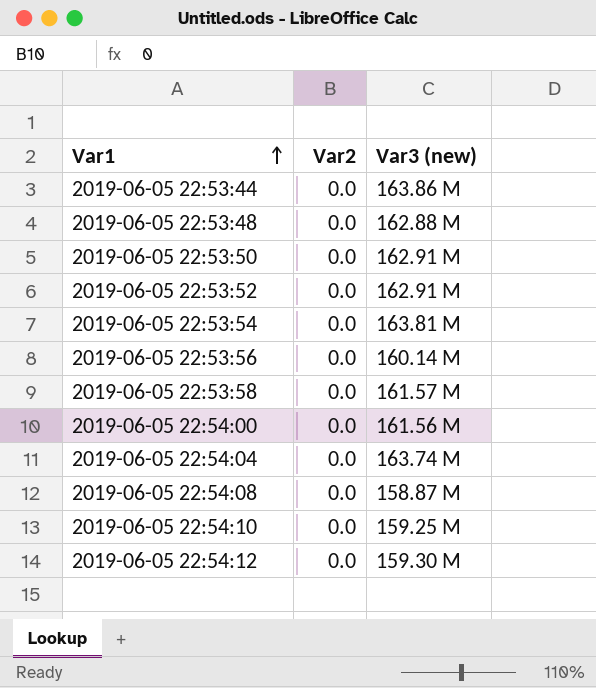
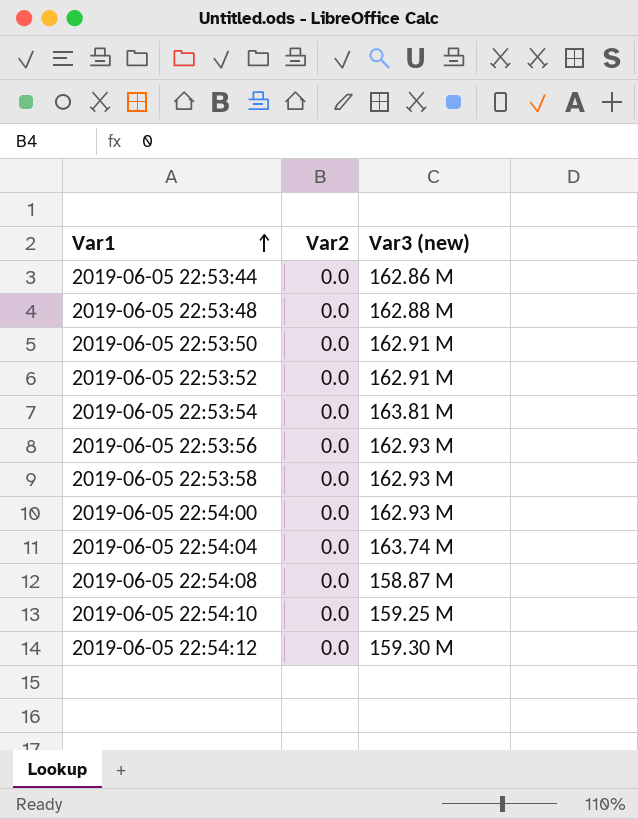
2019-06-05 22:53:44 | Var3 (new): 163.86 M -> 162.86 M
2019-06-05 22:53:56 | Var3 (new): 160.14 M -> 162.93 M
2019-06-05 22:53:58 | Var3 (new): 161.57 M -> 162.93 M
2019-06-05 22:54:00 | Var3 (new): 161.56 M -> 162.93 M

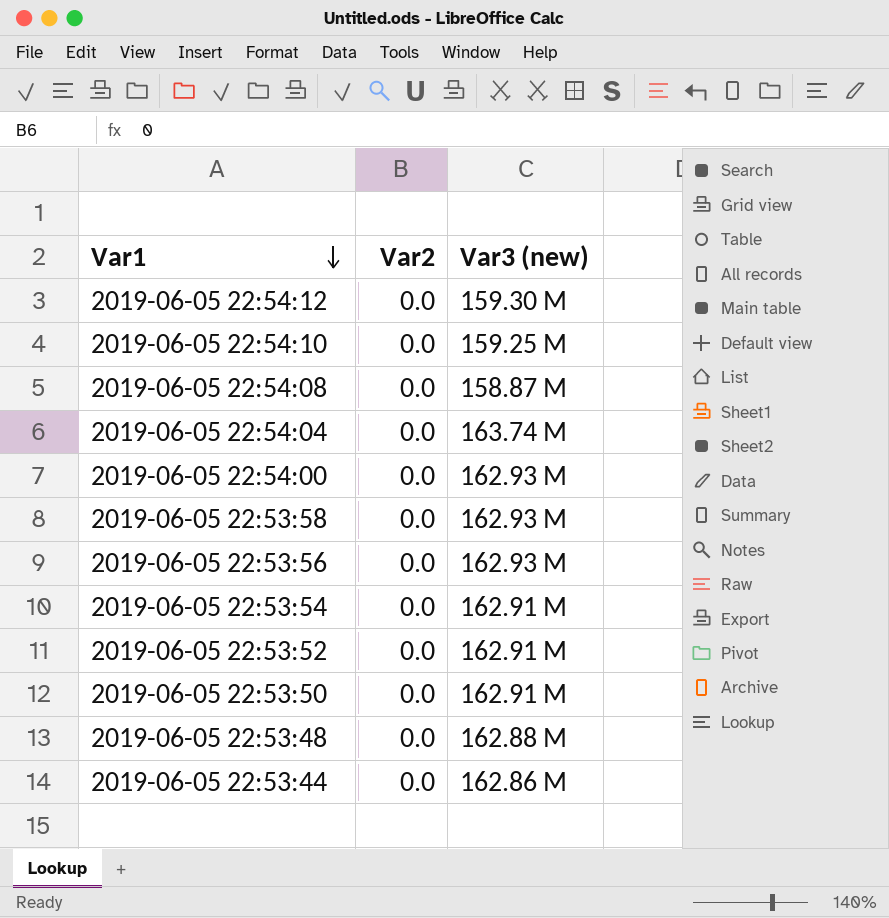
row order: Var1 ascending -> Var1 descending
2019-06-05 22:53:54 | Var3 (new): 163.81 M -> 162.91 M

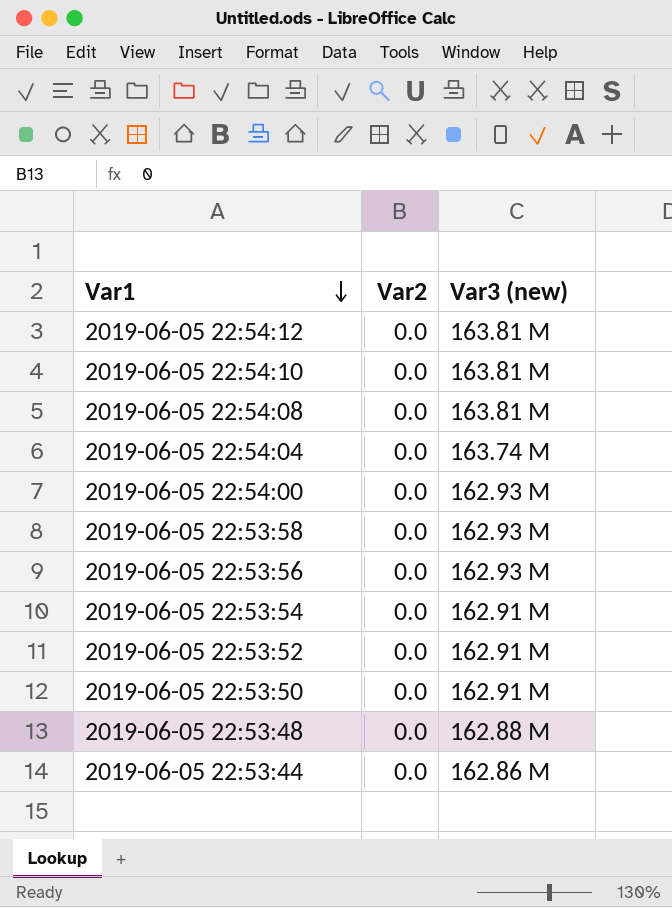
2019-06-05 22:54:12 | Var3 (new): 159.30 M -> 163.81 M
2019-06-05 22:54:10 | Var3 (new): 159.25 M -> 163.81 M
2019-06-05 22:54:08 | Var3 (new): 158.87 M -> 163.81 M

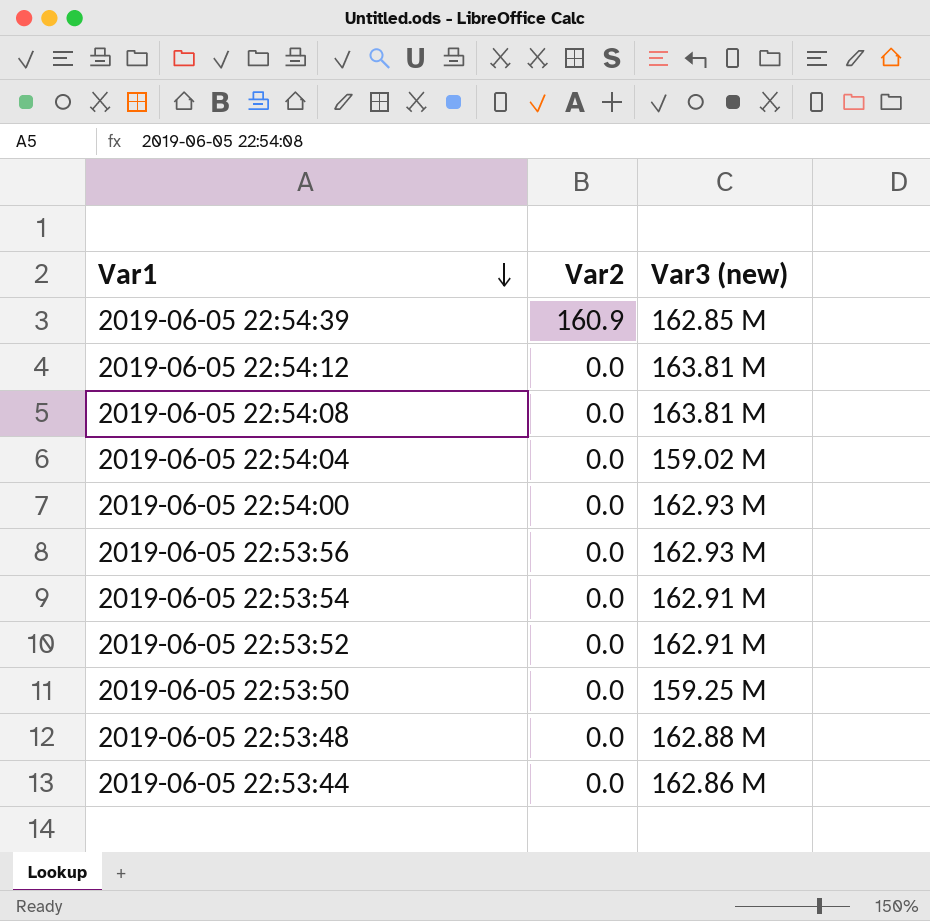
row 2019-06-05 22:54:10: 0.0 | 163.81 M -> none
row 2019-06-05 22:53:58: 0.0 | 162.93 M -> none
row 2019-06-05 22:54:39: none -> 160.9 | 162.85 M
2019-06-05 22:54:04 | Var3 (new): 163.74 M -> 159.02 M
2019-06-05 22:53:50 | Var3 (new): 162.91 M -> 159.25 M

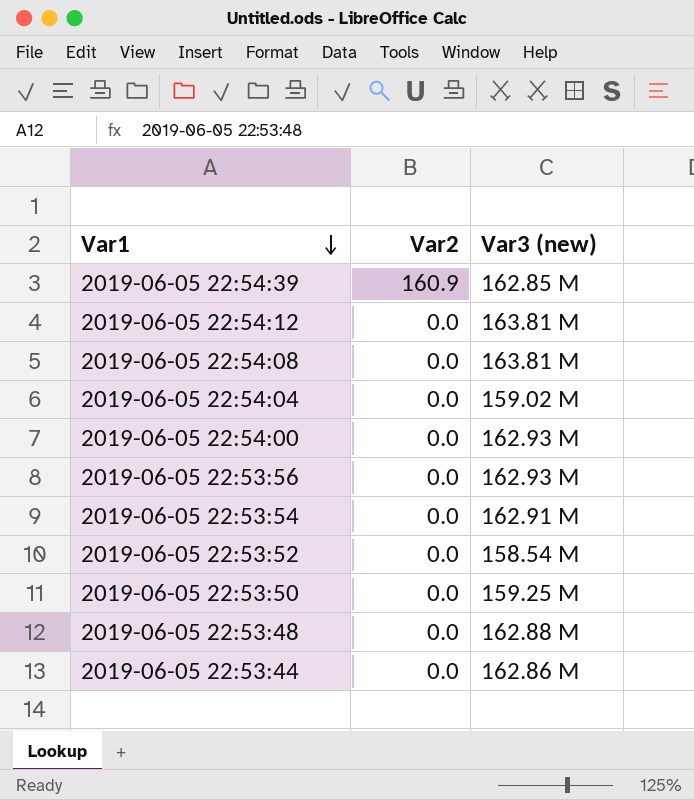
2019-06-05 22:53:52 | Var3 (new): 162.91 M -> 158.54 M

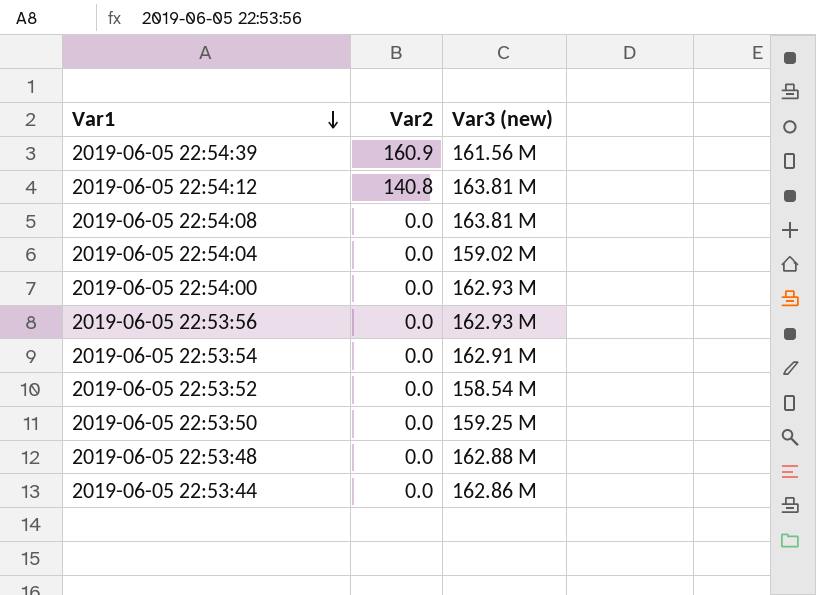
2019-06-05 22:54:39 | Var3 (new): 162.85 M -> 161.56 M
2019-06-05 22:54:12 | Var2: 0.0 -> 140.8

